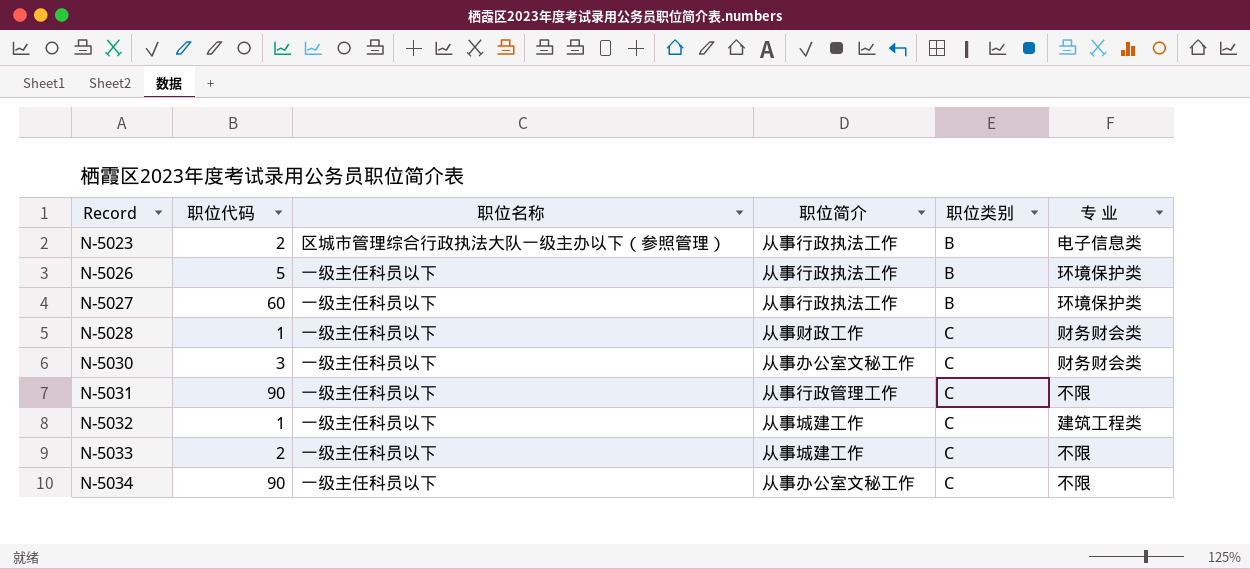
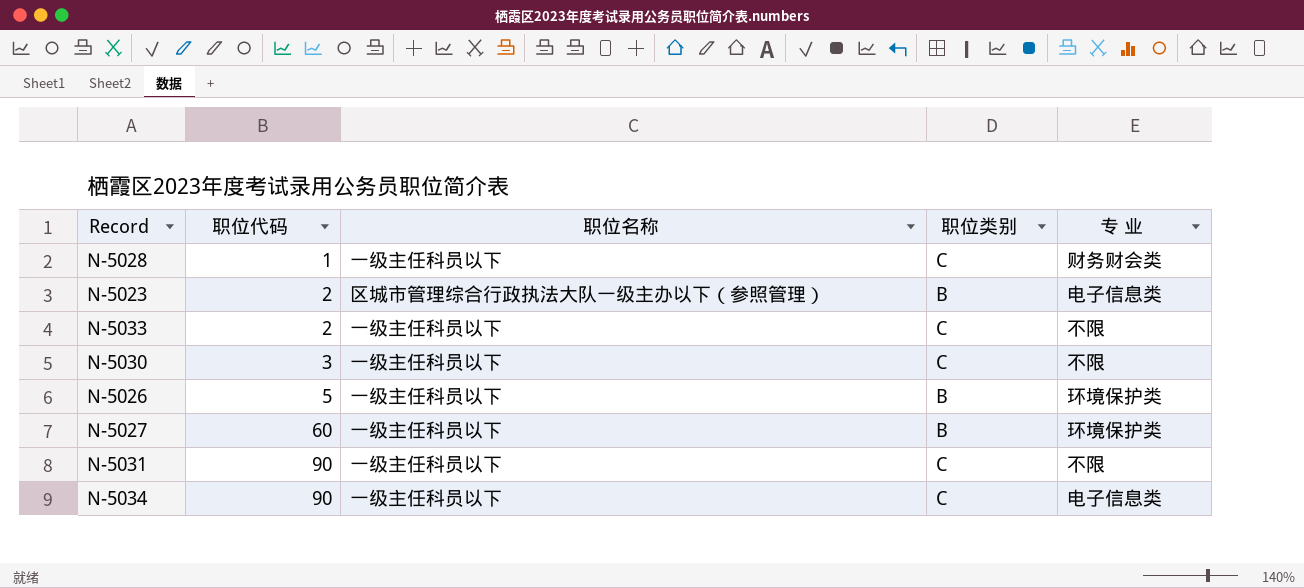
row order: Record ascending -> 职位代码 ascending
column 职位简介 | position: 4 -> none
row N-5032: 1 | 一级主任科员以下 | 从事城建工作 | C | 建筑工程类 -> none
N-5030 | 专 业: 财务财会类 -> 不限
N-5034 | 专 业: 不限 -> 电子信息类

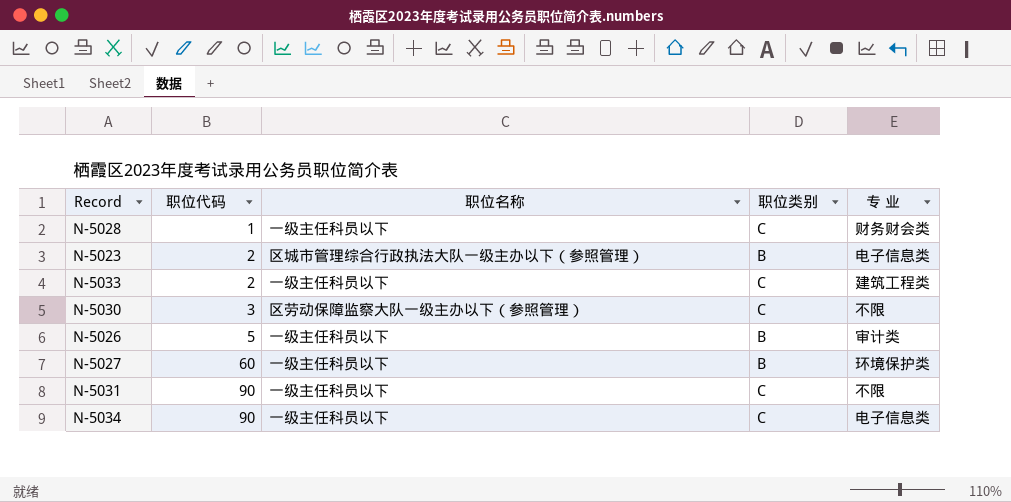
N-5033 | 专 业: 不限 -> 建筑工程类
N-5030 | 职位名称: 一级主任科员以下 -> 区劳动保障监察大队一级主办以下（参照管理）
N-5026 | 专 业: 环境保护类 -> 审计类

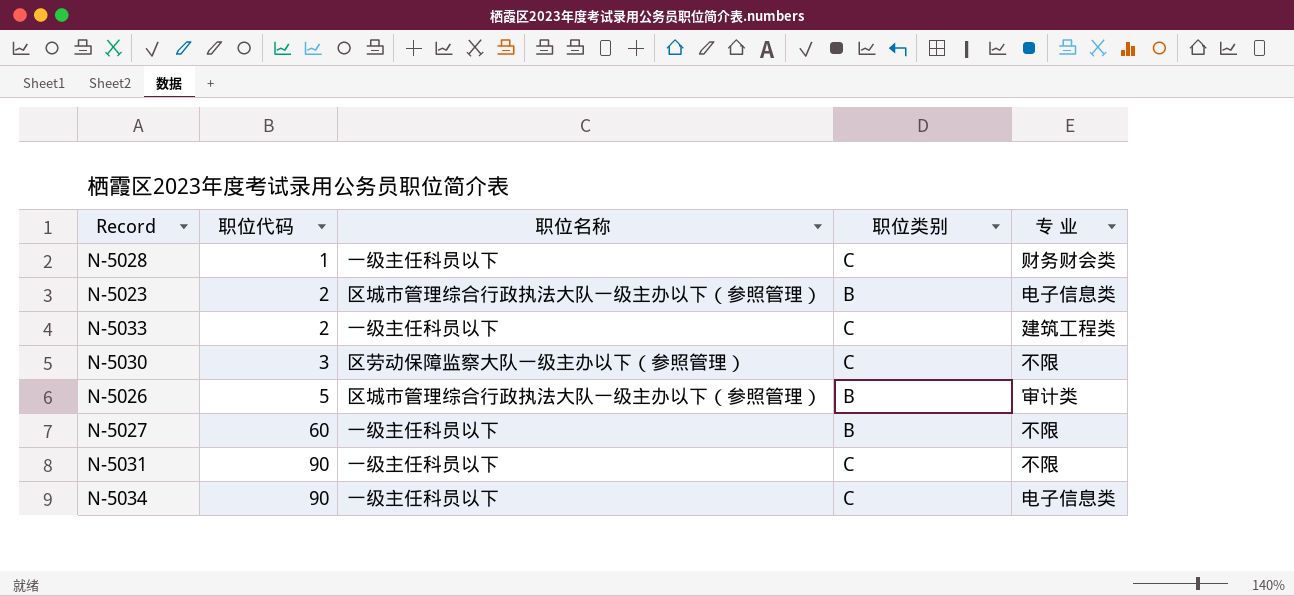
N-5026 | 职位名称: 一级主任科员以下 -> 区城市管理综合行政执法大队一级主办以下（参照管理）
N-5027 | 专 业: 环境保护类 -> 不限

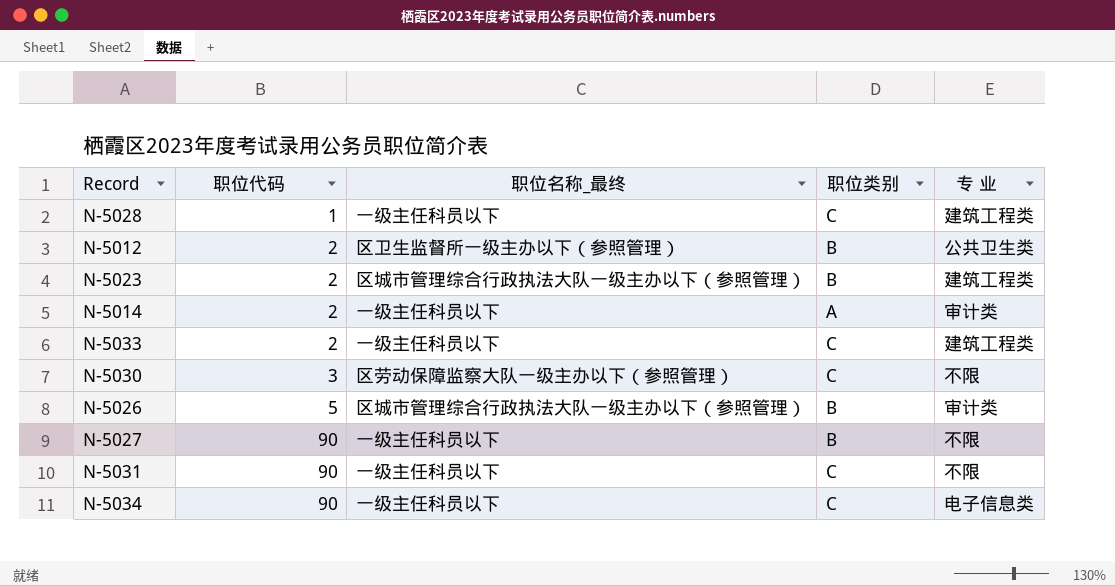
column name: 职位名称 -> 职位名称_最终
N-5028 | 专 业: 财务财会类 -> 建筑工程类
row N-5012: none -> 2 | 区卫生监督所一级主办以下（参照管理） | B | 公共卫生类
N-5023 | 专 业: 电子信息类 -> 建筑工程类
row N-5014: none -> 2 | 一级主任科员以下 | A | 审计类
N-5027 | 职位代码: 60 -> 90

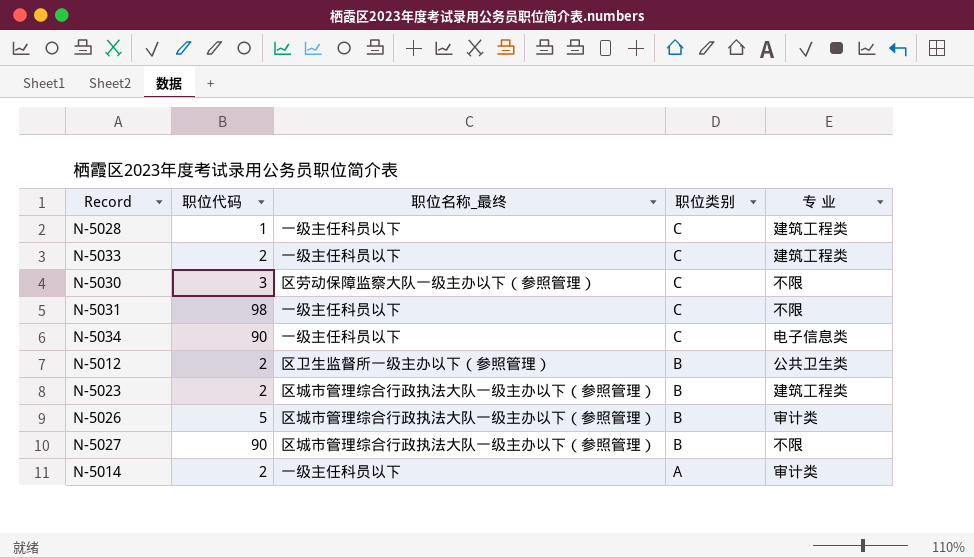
row order: 职位代码 ascending -> 职位类别 descending
N-5031 | 职位代码: 90 -> 98
N-5027 | 职位名称_最终: 一级主任科员以下 -> 区城市管理综合行政执法大队一级主办以下（参照管理）

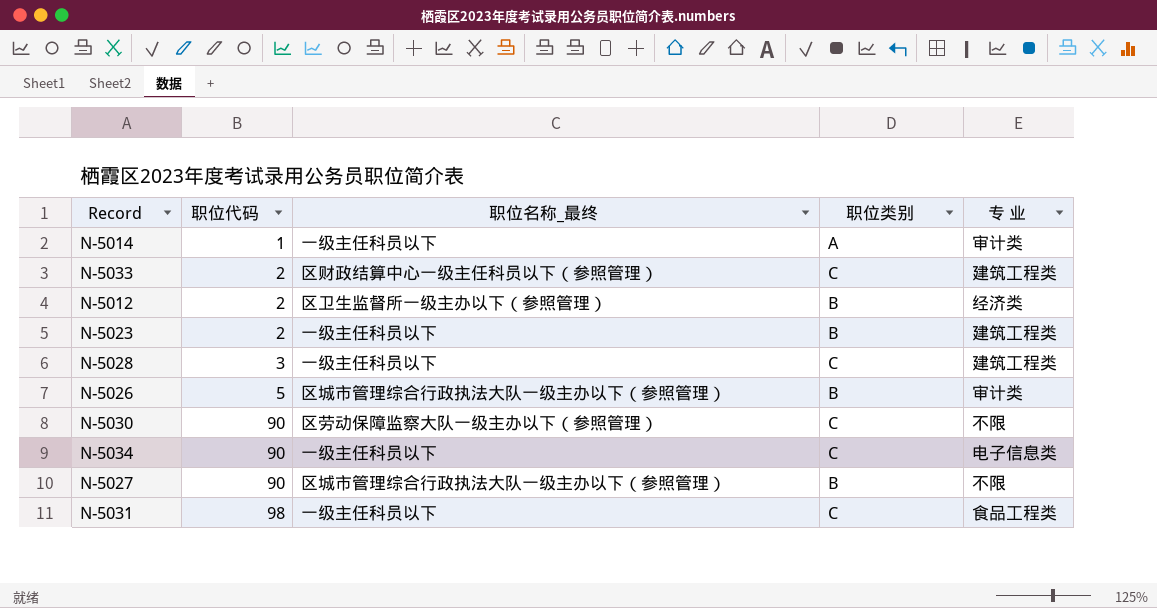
row order: 职位类别 descending -> 职位代码 ascending
N-5014 | 职位代码: 2 -> 1
N-5033 | 职位名称_最终: 一级主任科员以下 -> 区财政结算中心一级主任科员以下（参照管理）
N-5012 | 专 业: 公共卫生类 -> 经济类
N-5023 | 职位名称_最终: 区城市管理综合行政执法大队一级主办以下（参照管理） -> 一级主任科员以下
N-5028 | 职位代码: 1 -> 3
N-5030 | 职位代码: 3 -> 90
N-5031 | 专 业: 不限 -> 食品工程类

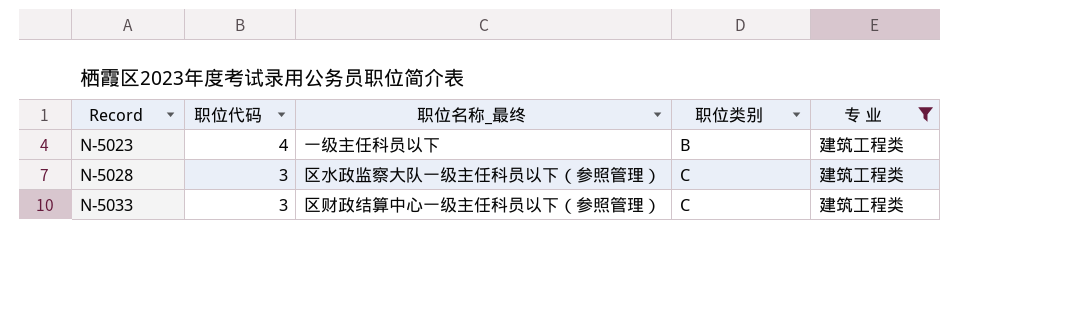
filter: none -> 专 业 = 建筑工程类
row order: 职位代码 ascending -> Record ascending
N-5023 | 职位代码: 2 -> 4
N-5028 | 职位名称_最终: 一级主任科员以下 -> 区水政监察大队一级主任科员以下（参照管理）
N-5033 | 职位代码: 2 -> 3

